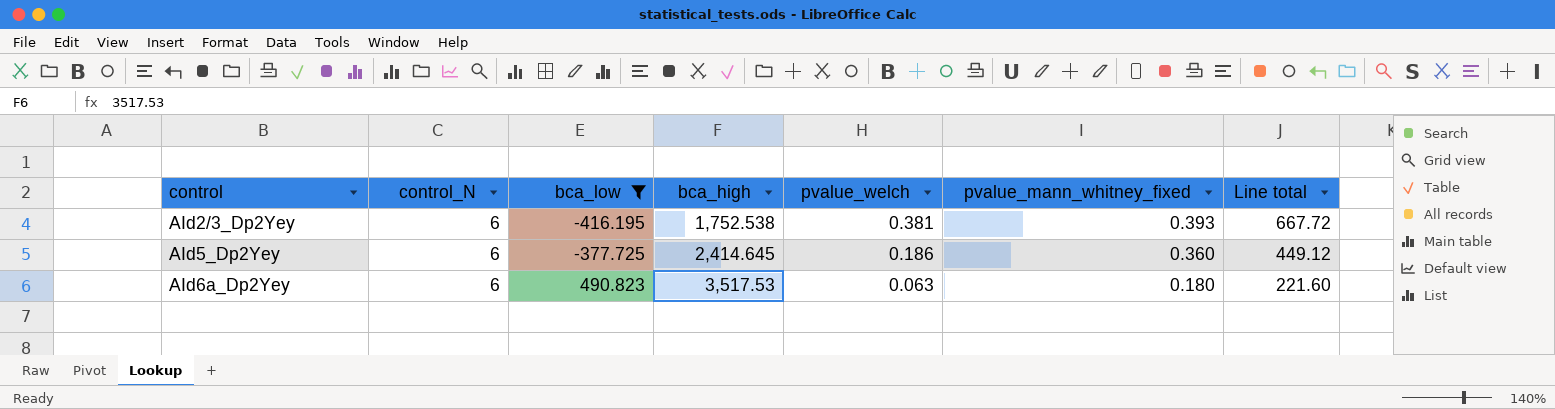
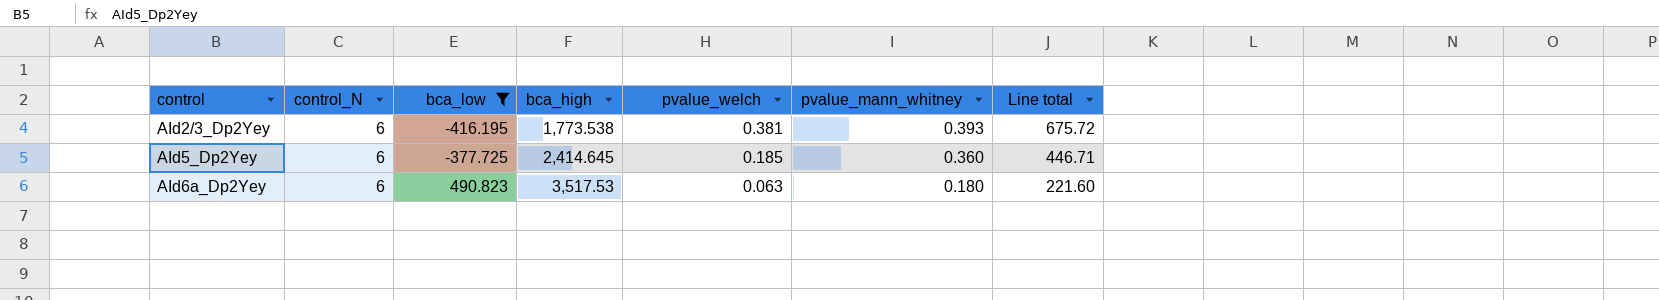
column name: pvalue_mann_whitney_fixed -> pvalue_mann_whitney
AId2/3_Dp2Yey | bca_high: 1,752.538 -> 1,773.538
AId2/3_Dp2Yey | Line total: 667.72 -> 675.72
AId5_Dp2Yey | pvalue_welch: 0.186 -> 0.185
AId5_Dp2Yey | Line total: 449.12 -> 446.71

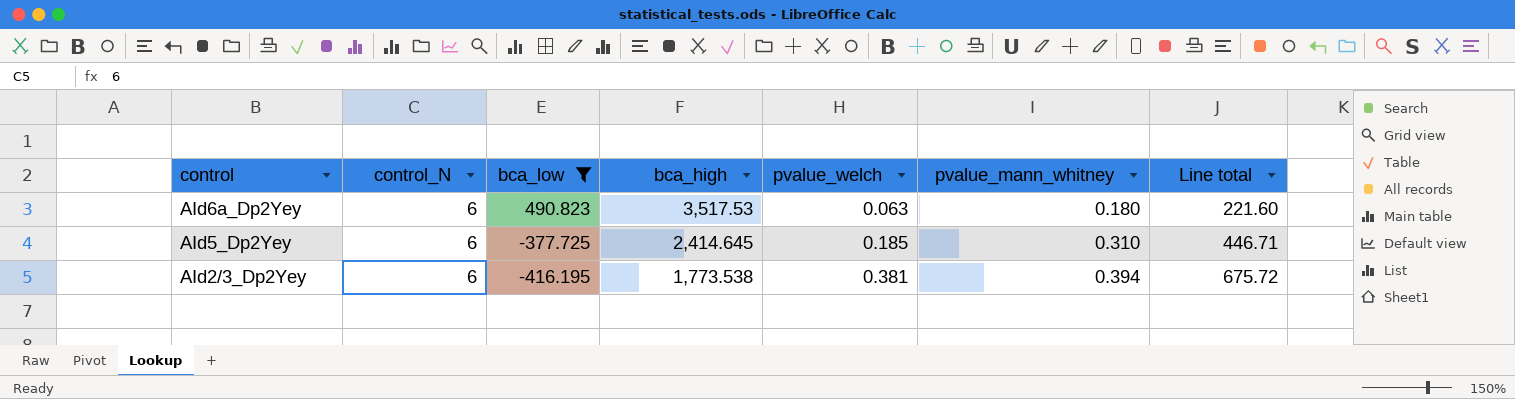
row order: control ascending -> control descending
AId5_Dp2Yey | pvalue_mann_whitney: 0.360 -> 0.310
AId2/3_Dp2Yey | pvalue_mann_whitney: 0.393 -> 0.394

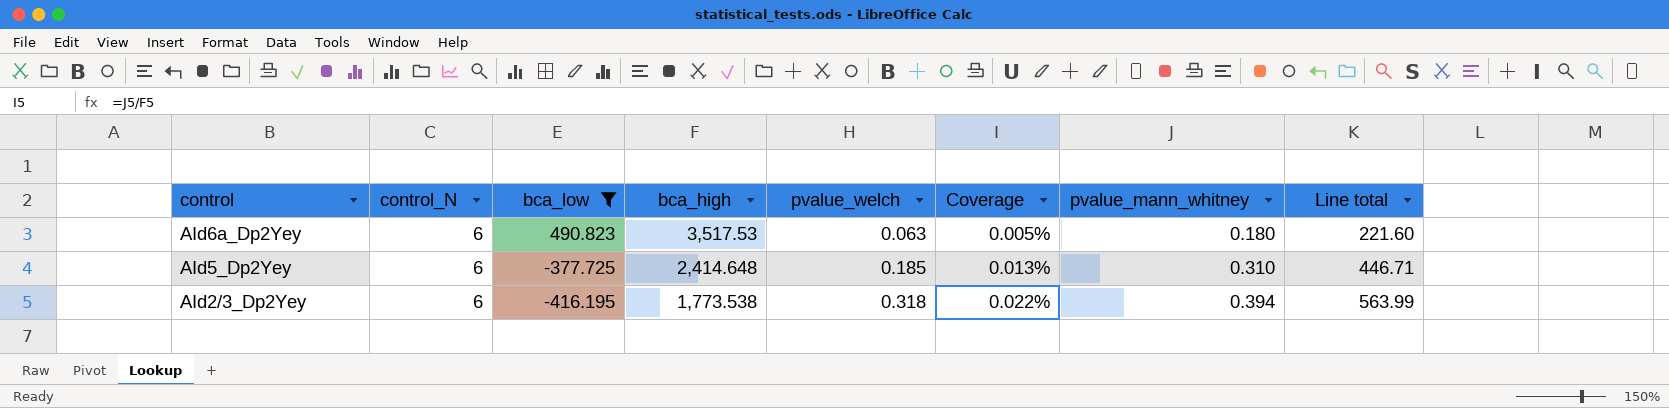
column Coverage | formula: none -> [pvalue_mann_whitney] / [bca_high]
AId5_Dp2Yey | bca_high: 2,414.645 -> 2,414.648
AId2/3_Dp2Yey | pvalue_welch: 0.381 -> 0.318
AId2/3_Dp2Yey | Line total: 675.72 -> 563.99

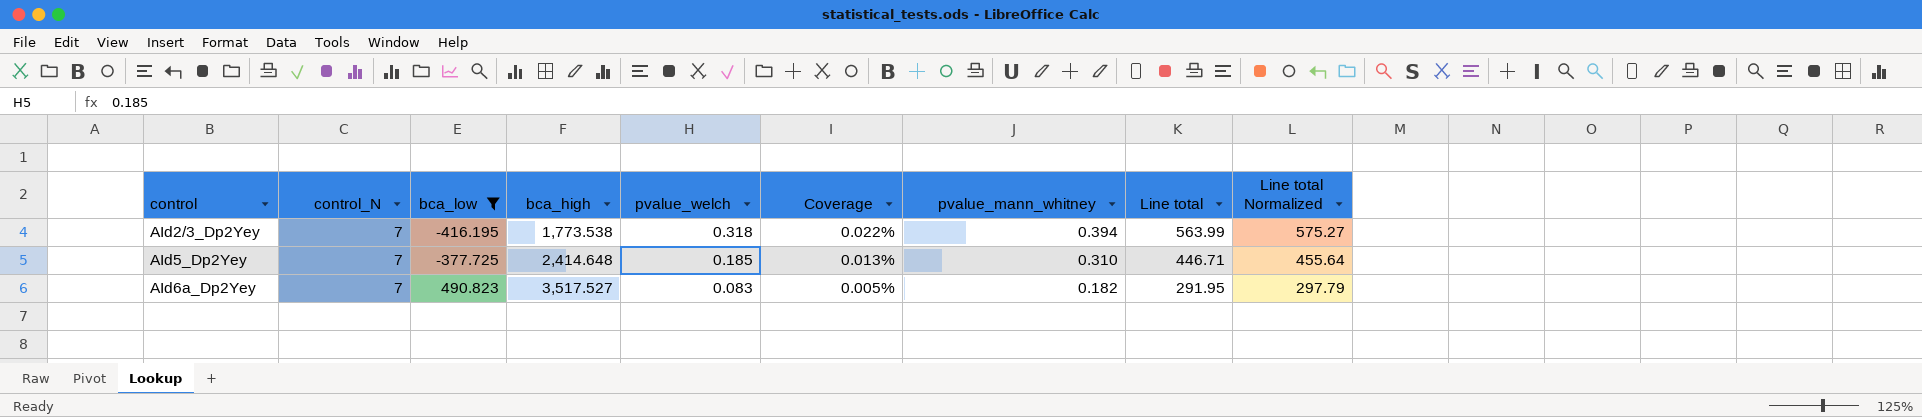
row order: control descending -> control ascending
column Line total Normalized | formula: none -> [Line total] * 1.02
AId2/3_Dp2Yey | control_N: 6 -> 7
AId5_Dp2Yey | control_N: 6 -> 7
AId6a_Dp2Yey | control_N: 6 -> 7
AId6a_Dp2Yey | bca_high: 3,517.53 -> 3,517.527
AId6a_Dp2Yey | pvalue_welch: 0.063 -> 0.083
AId6a_Dp2Yey | pvalue_mann_whitney: 0.180 -> 0.182
AId6a_Dp2Yey | Line total: 221.60 -> 291.95

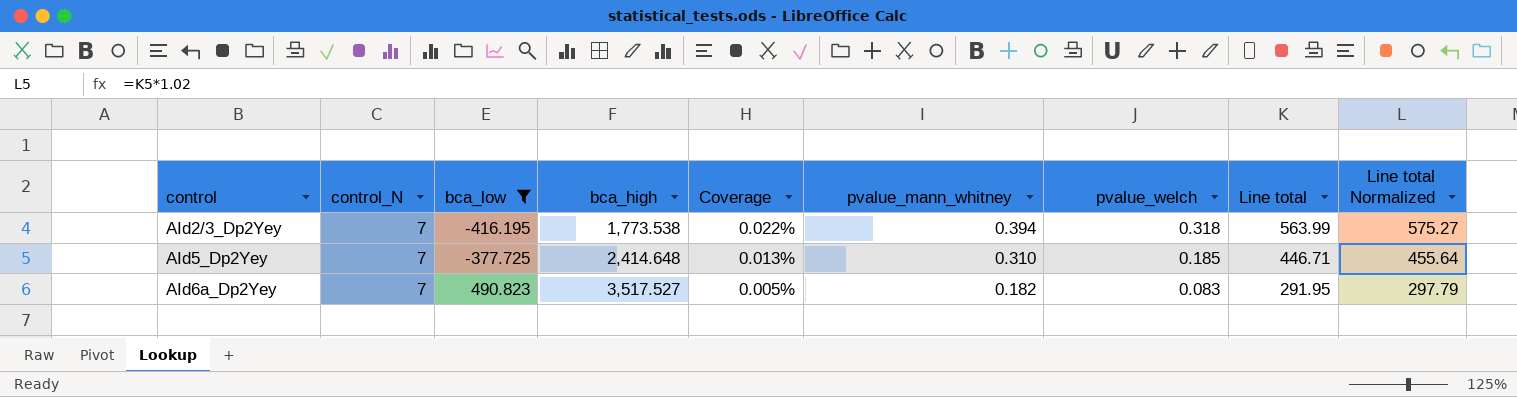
column pvalue_welch | position: 5 -> 7

